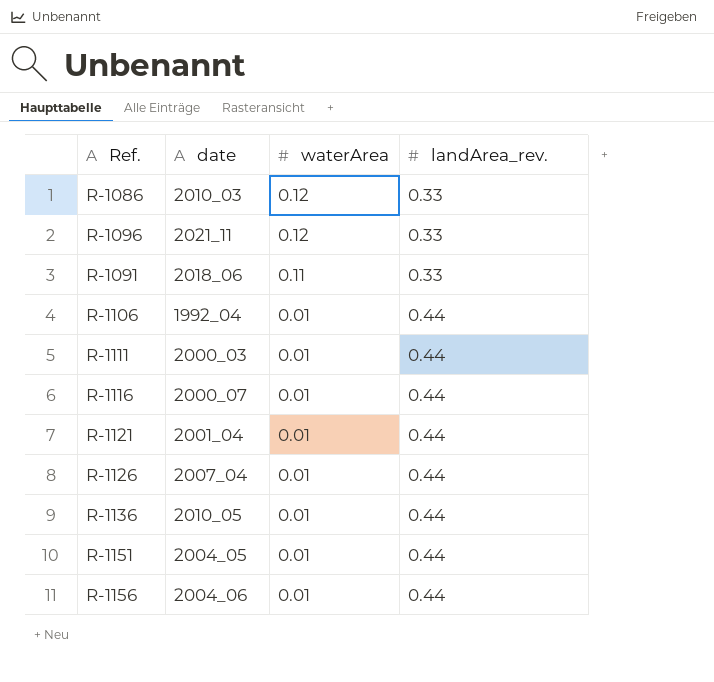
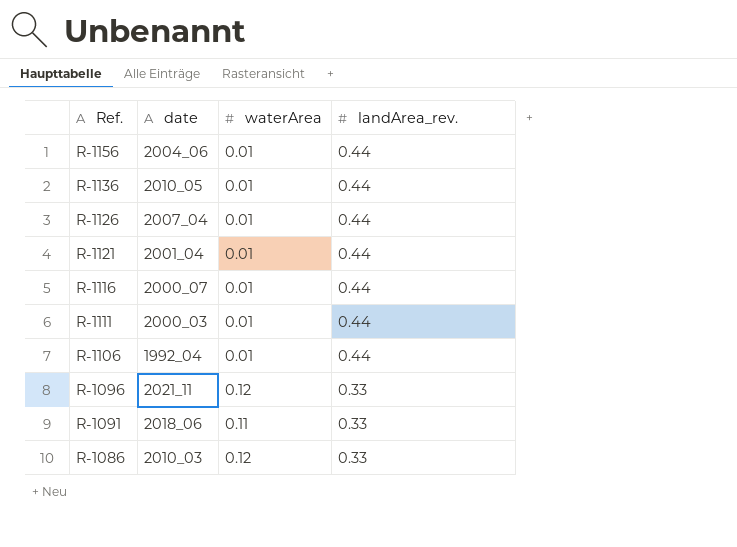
row order: waterArea descending -> Ref. descending
row R-1151: 2004_05 | 0.01 | 0.44 -> none

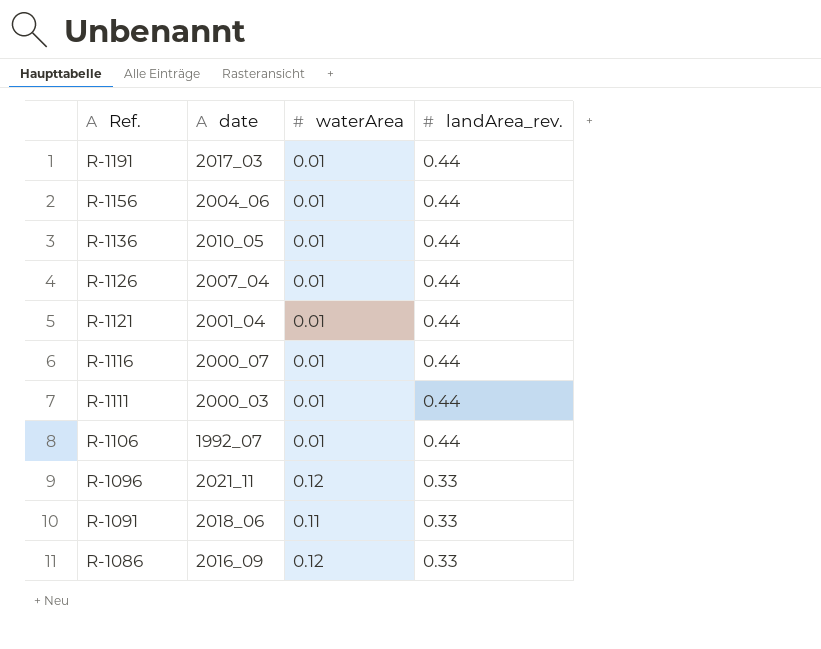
row R-1191: none -> 2017_03 | 0.01 | 0.44
R-1106 | date: 1992_04 -> 1992_07
R-1086 | date: 2010_03 -> 2016_09

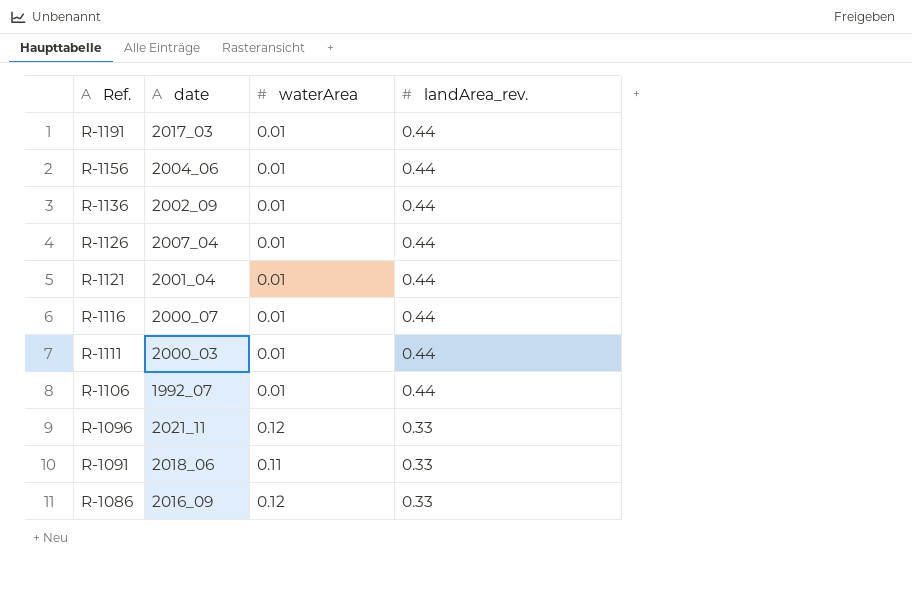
R-1136 | date: 2010_05 -> 2002_09

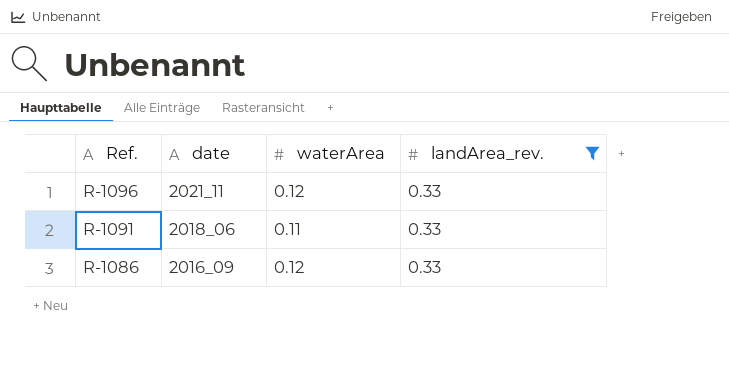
filter: none -> landArea_rev. = 0.33

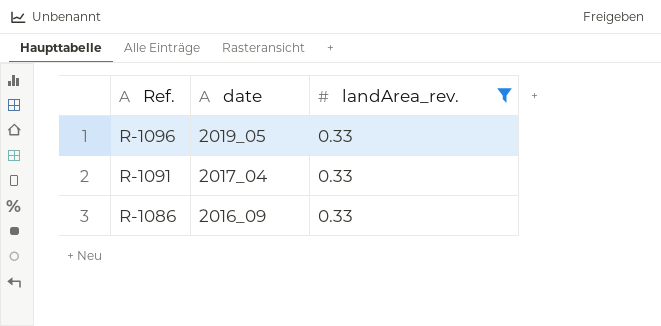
column waterArea | position: 3 -> none
R-1096 | date: 2021_11 -> 2019_05
R-1091 | date: 2018_06 -> 2017_04

